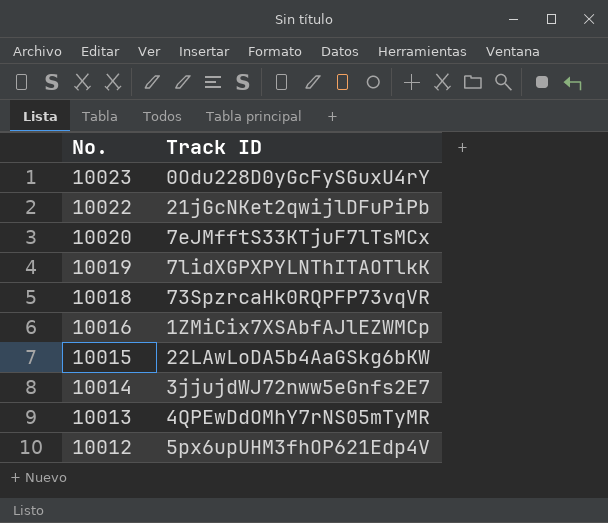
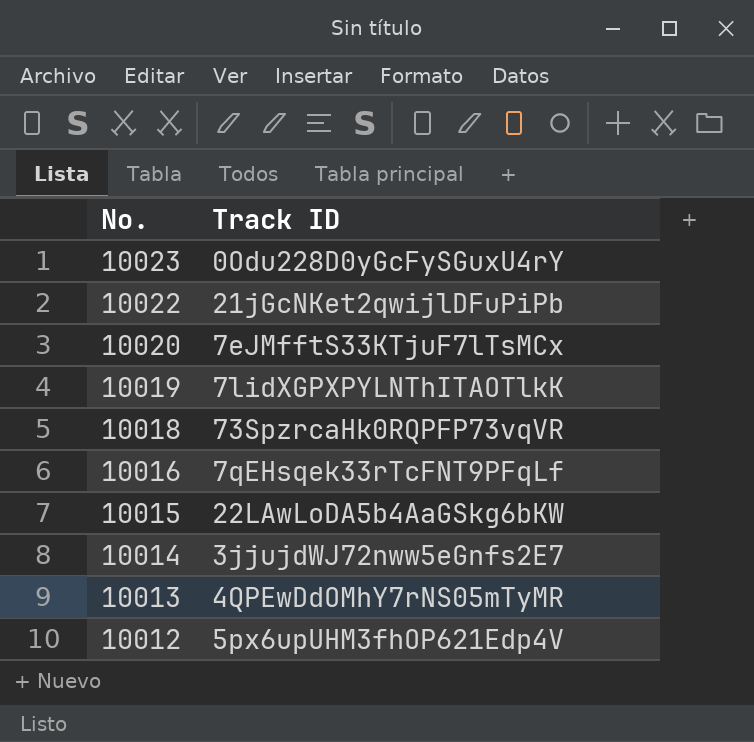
10016 | Track ID: 1ZMiCix7XSAbfAJlEZWMCp -> 7qEHsqek33rTcFNT9PFqLf

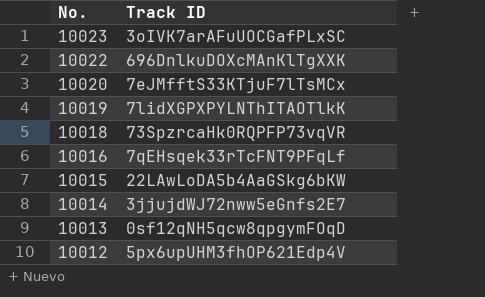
10023 | Track ID: 0Odu228D0yGcFySGuxU4rY -> 3oIVK7arAFuUOCGafPLxSC
10022 | Track ID: 21jGcNKet2qwijlDFuPiPb -> 696DnlkuDOXcMAnKlTgXXK
10013 | Track ID: 4QPEwDdOMhY7rNS05mTyMR -> 0sf12qNH5qcw8qpgymFOqD

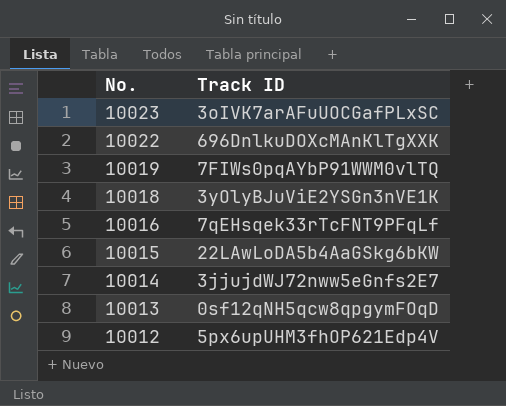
row 10020: 7eJMfftS33KTjuF7lTsMCx -> none
10019 | Track ID: 7lidXGPXPYLNThITAOTlkK -> 7FIWs0pqAYbP91WWM0vlTQ
10018 | Track ID: 73SpzrcaHk0RQPFP73vqVR -> 3yOlyBJuViE2YSGn3nVE1K

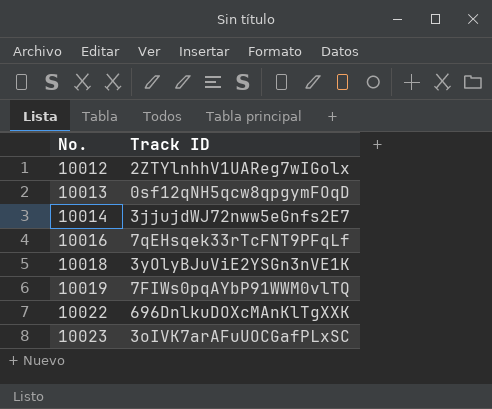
row order: No. descending -> No. ascending
row 10015: 22LAwLoDA5b4AaGSkg6bKW -> none
10012 | Track ID: 5px6upUHM3fhOP621Edp4V -> 2ZTYlnhhV1UAReg7wIGolx

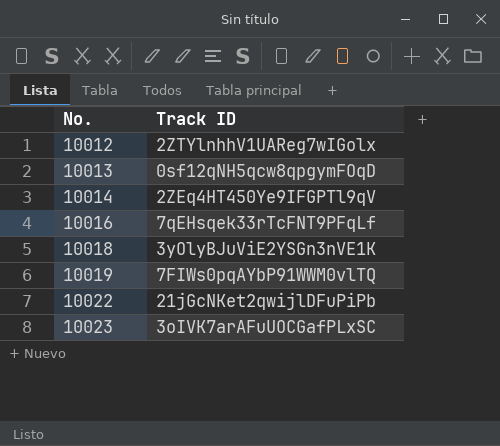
10014 | Track ID: 3jjujdWJ72nww5eGnfs2E7 -> 2ZEq4HT450Ye9IFGPTl9qV
10022 | Track ID: 696DnlkuDOXcMAnKlTgXXK -> 21jGcNKet2qwijlDFuPiPb

